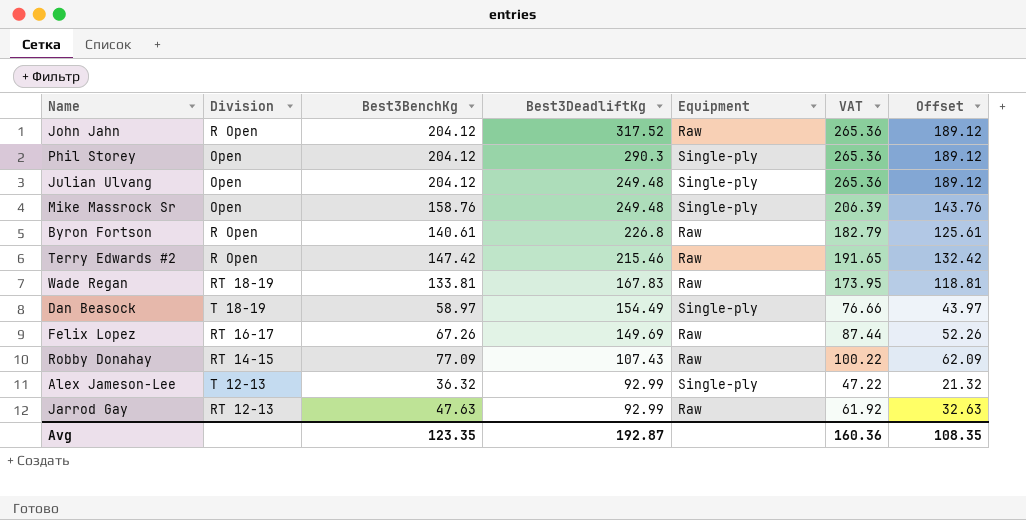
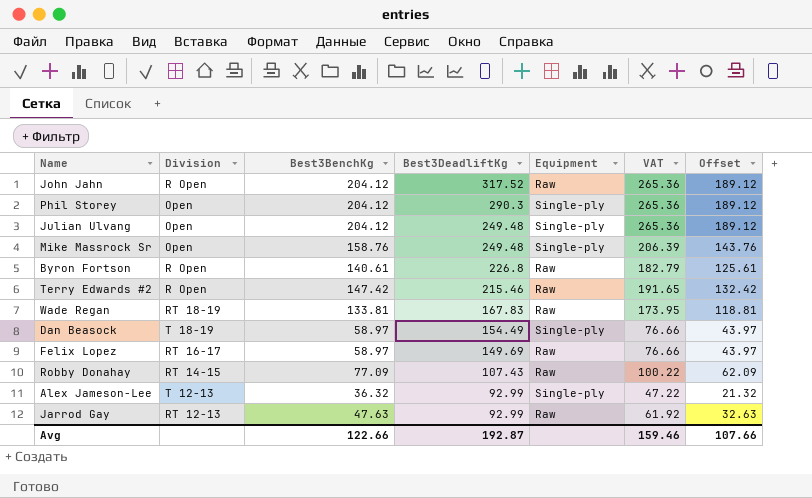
Felix Lopez | Best3BenchKg: 67.26 -> 58.97
Felix Lopez | VAT: 87.44 -> 76.66
Felix Lopez | Offset: 52.26 -> 43.97
Avg | Best3BenchKg: 123.35 -> 122.66
Avg | VAT: 160.36 -> 159.46
Avg | Offset: 108.35 -> 107.66

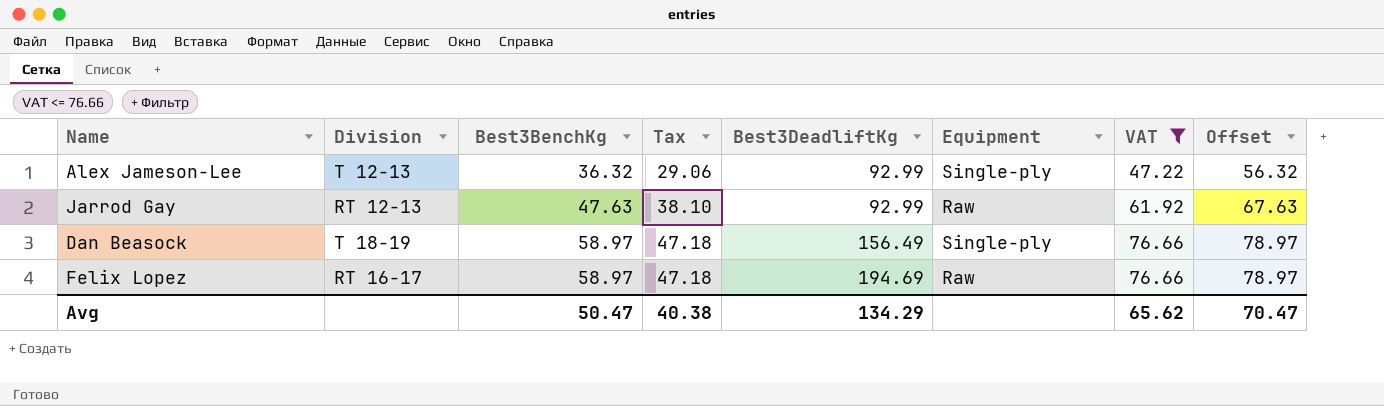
filter: none -> VAT <= 76.66
row order: Best3DeadliftKg descending -> Best3BenchKg ascending
column Tax | formula: none -> [Best3BenchKg] * 0.8
column Offset | formula: [Best3BenchKg] - 15 -> [Best3BenchKg] + 20
Dan Beasock | Best3DeadliftKg: 154.49 -> 156.49
Felix Lopez | Best3DeadliftKg: 149.69 -> 194.69
Avg | Best3BenchKg: 122.66 -> 50.47
Avg | Best3DeadliftKg: 192.87 -> 134.29
Avg | VAT: 159.46 -> 65.62
Avg | Offset: 107.66 -> 70.47

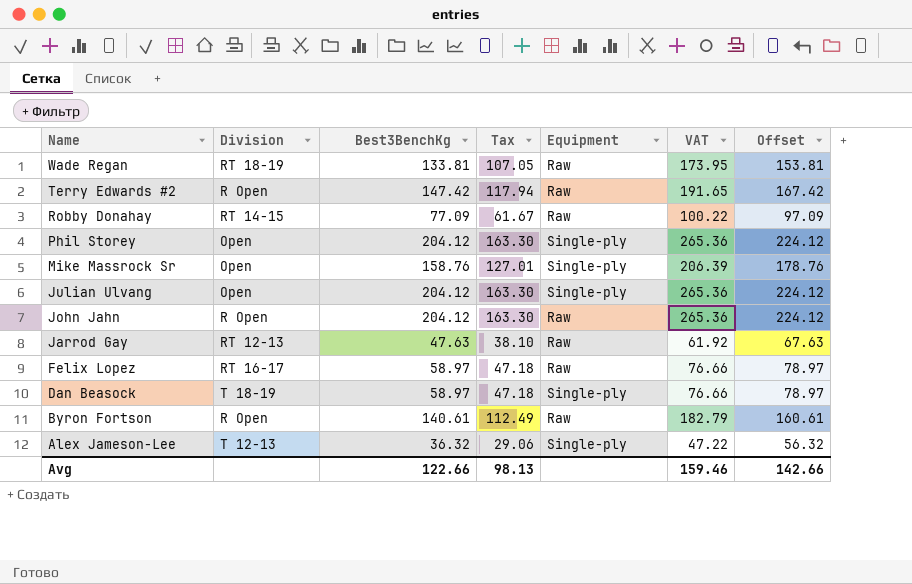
filter: VAT <= 76.66 -> none
row order: Best3BenchKg ascending -> Name descending
column Best3DeadliftKg | position: 5 -> none
Avg | Best3BenchKg: 50.47 -> 122.66
Avg | Tax: 40.38 -> 98.13
Avg | VAT: 65.62 -> 159.46
Avg | Offset: 70.47 -> 142.66

